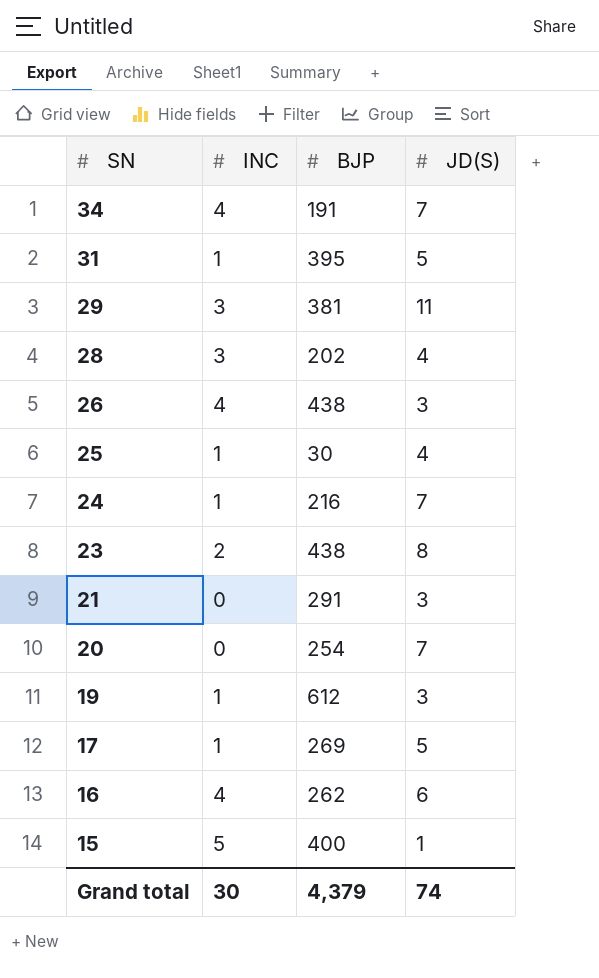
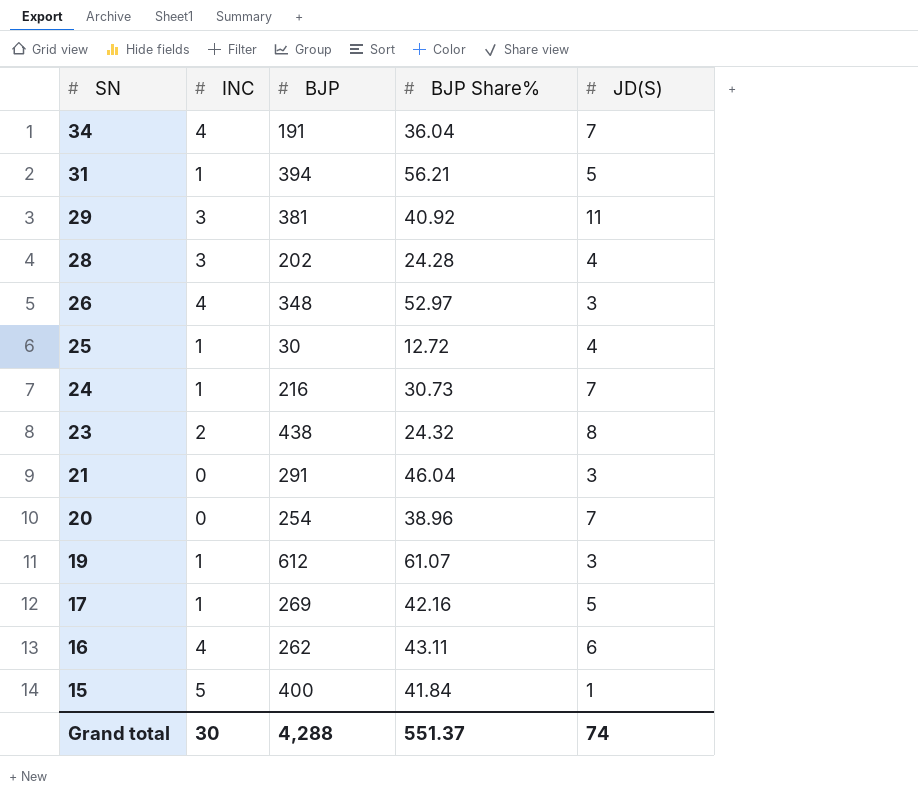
column BJP Share% | position: none -> 4
31 | BJP: 395 -> 394
26 | BJP: 438 -> 348
Grand total | BJP: 4,379 -> 4,288

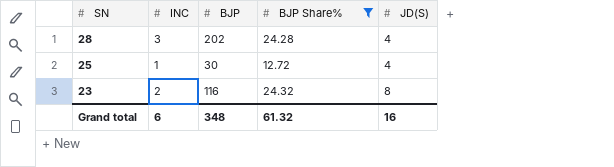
filter: none -> BJP Share% <= 24.32
23 | BJP: 438 -> 116
Grand total | INC: 30 -> 6
Grand total | BJP: 4,288 -> 348
Grand total | BJP Share%: 551.37 -> 61.32
Grand total | JD(S): 74 -> 16

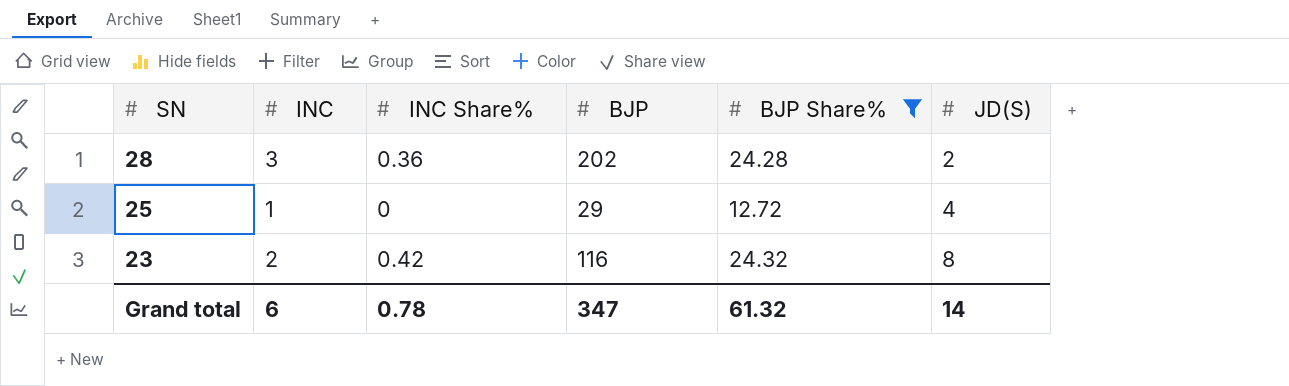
column INC Share% | position: none -> 3
28 | JD(S): 4 -> 2
25 | BJP: 30 -> 29
Grand total | BJP: 348 -> 347
Grand total | JD(S): 16 -> 14

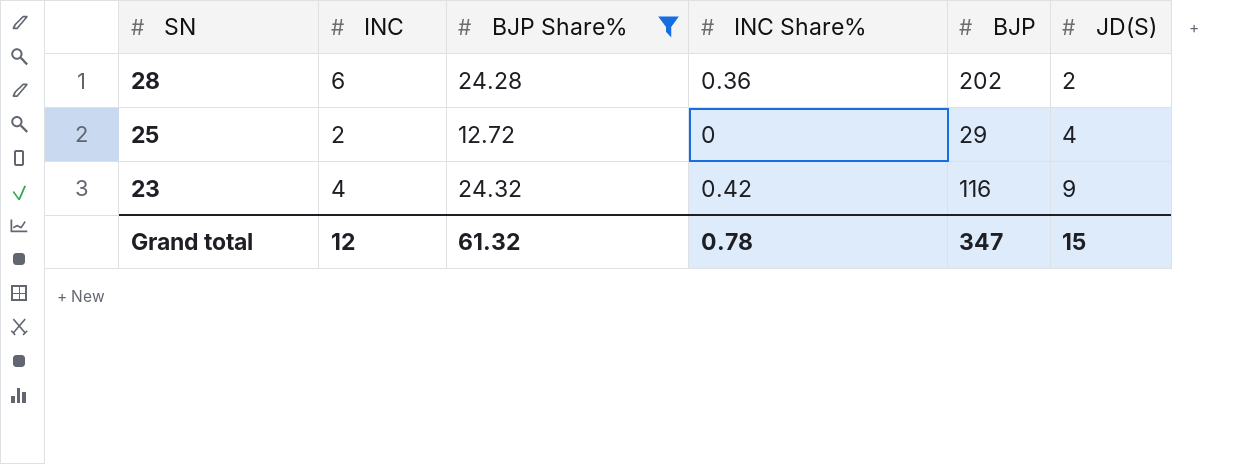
column BJP Share% | position: 5 -> 3
28 | INC: 3 -> 6
25 | INC: 1 -> 2
23 | INC: 2 -> 4
23 | JD(S): 8 -> 9
Grand total | INC: 6 -> 12
Grand total | JD(S): 14 -> 15

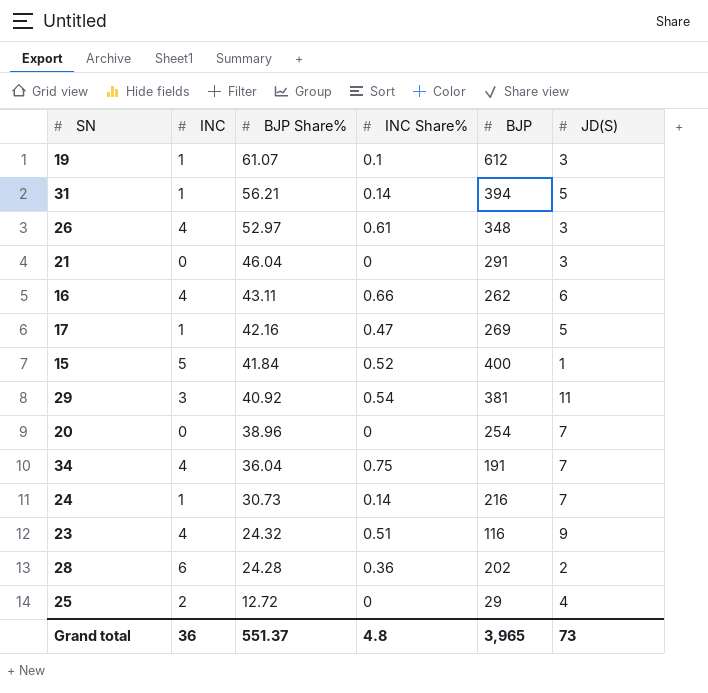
filter: BJP Share% <= 24.32 -> none
row order: SN descending -> BJP Share% descending
23 | INC Share%: 0.42 -> 0.51
Grand total | INC: 12 -> 36
Grand total | BJP Share%: 61.32 -> 551.37
Grand total | INC Share%: 0.78 -> 4.8
Grand total | BJP: 347 -> 3,965
Grand total | JD(S): 15 -> 73

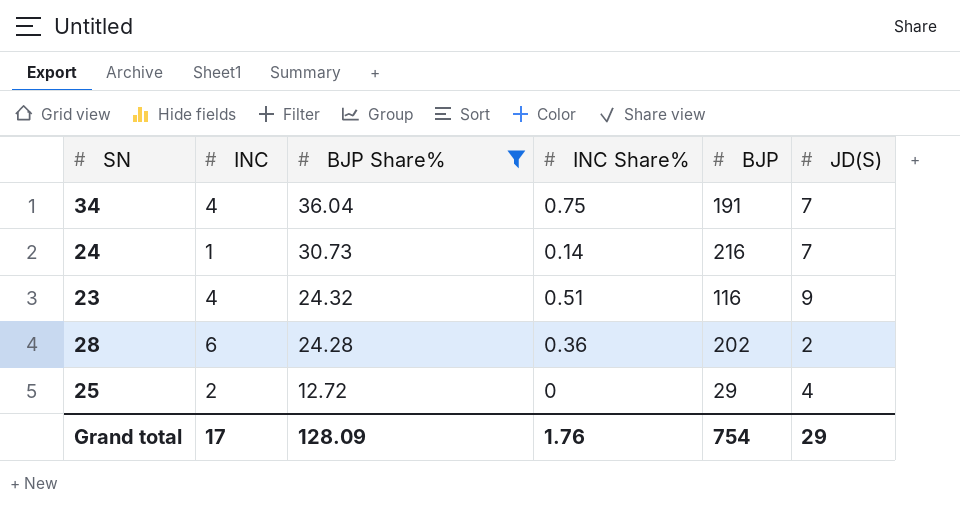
filter: none -> BJP Share% <= 36.04
Grand total | INC: 36 -> 17
Grand total | BJP Share%: 551.37 -> 128.09
Grand total | INC Share%: 4.8 -> 1.76
Grand total | BJP: 3,965 -> 754
Grand total | JD(S): 73 -> 29

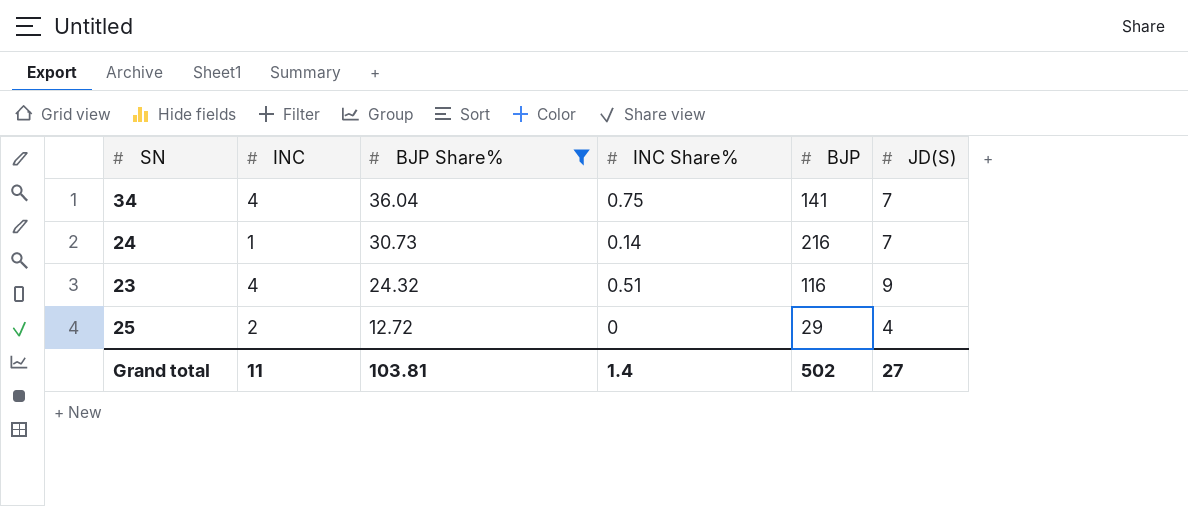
row 28: 6 | 24.28 | 0.36 | 202 | 2 -> none
34 | BJP: 191 -> 141
Grand total | INC: 17 -> 11
Grand total | BJP Share%: 128.09 -> 103.81
Grand total | INC Share%: 1.76 -> 1.4
Grand total | BJP: 754 -> 502
Grand total | JD(S): 29 -> 27

